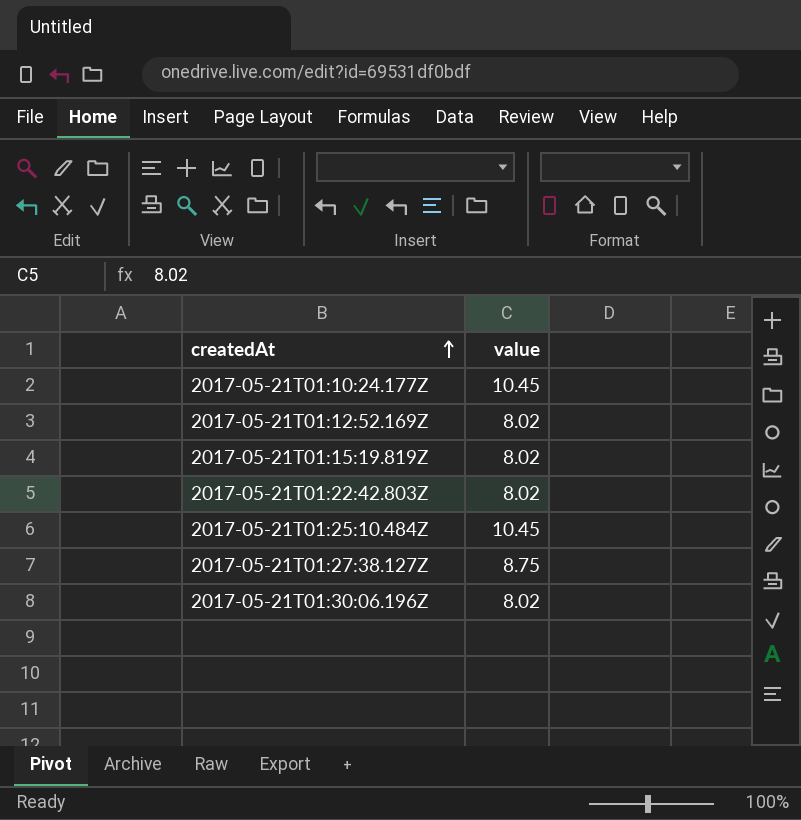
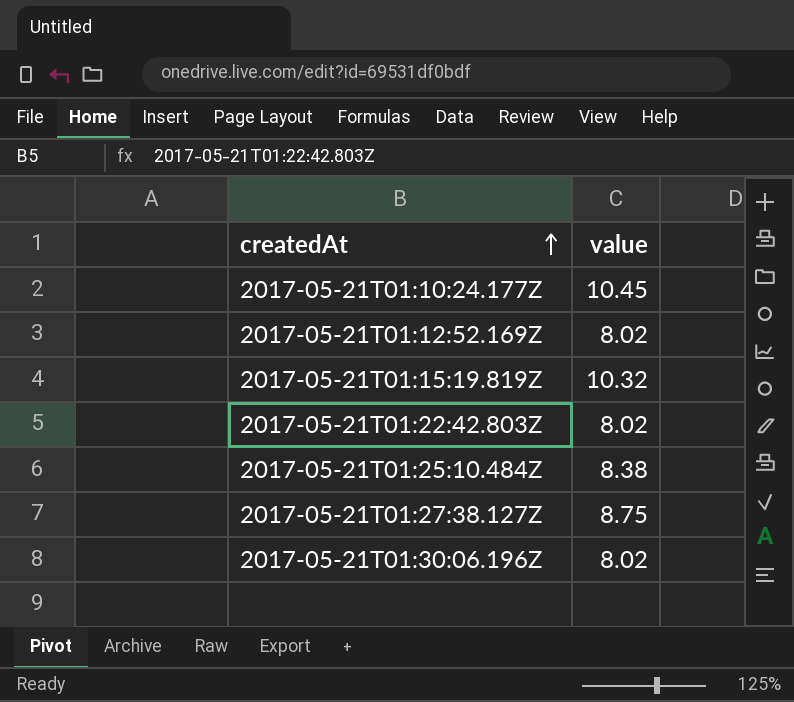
2017-05-21T01:15:19.819Z | value: 8.02 -> 10.32
2017-05-21T01:25:10.484Z | value: 10.45 -> 8.38

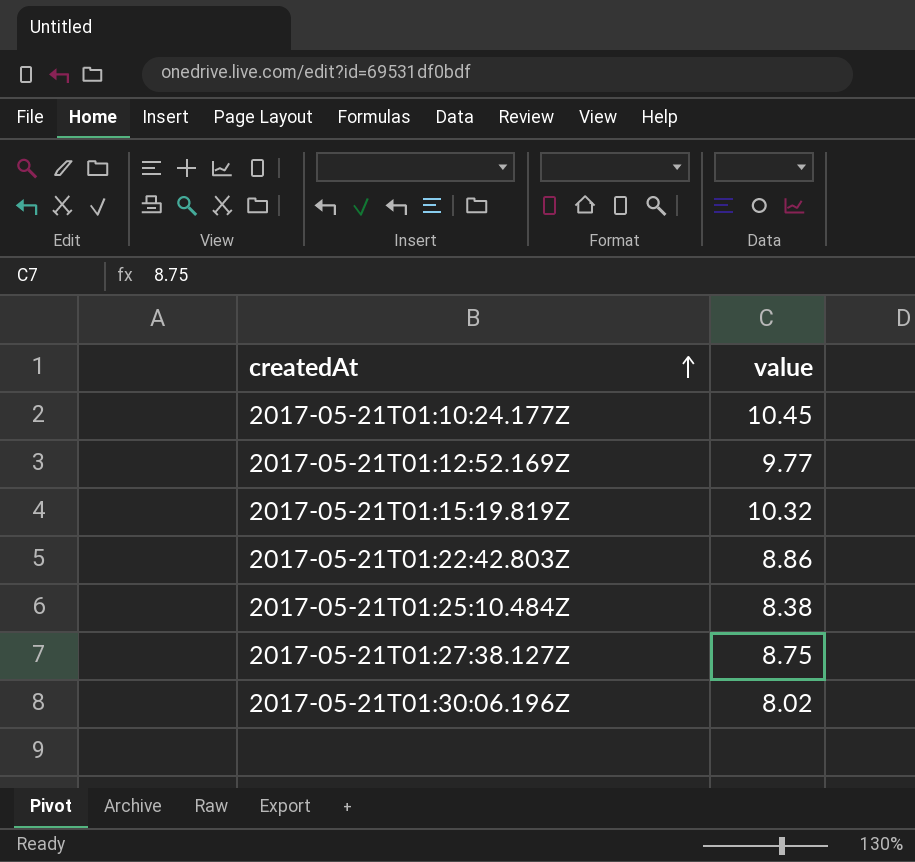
2017-05-21T01:12:52.169Z | value: 8.02 -> 9.77
2017-05-21T01:22:42.803Z | value: 8.02 -> 8.86

